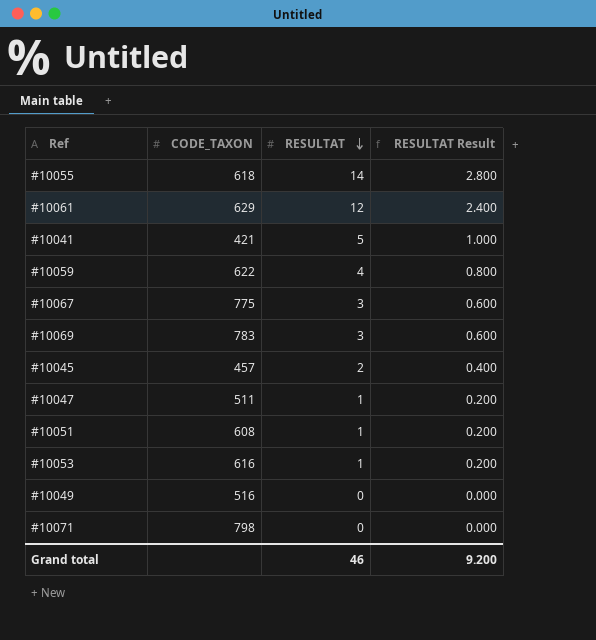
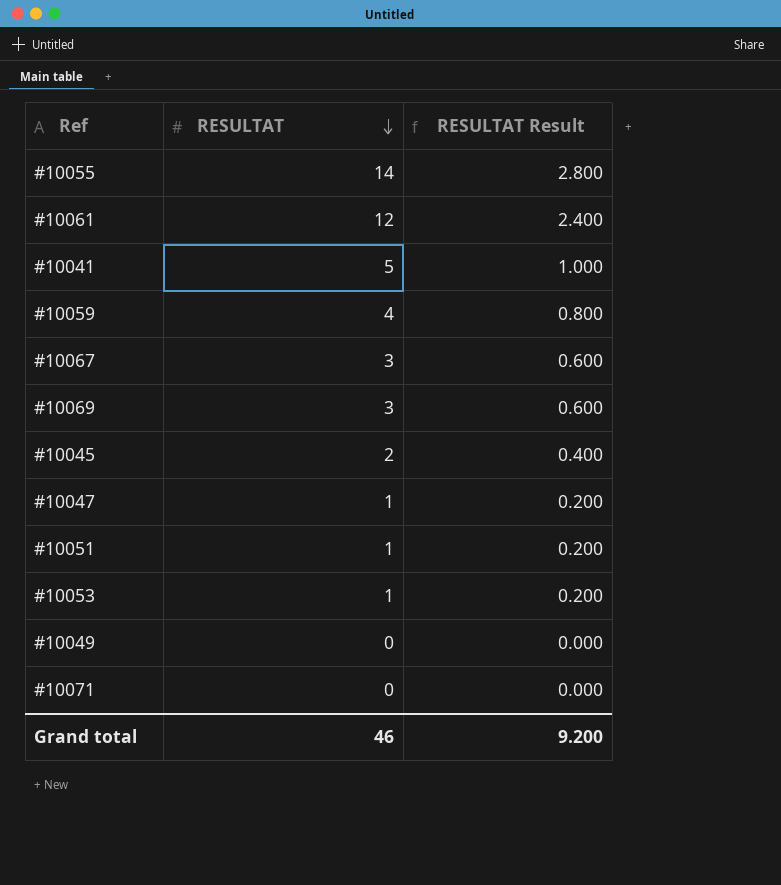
column CODE_TAXON | position: 2 -> none

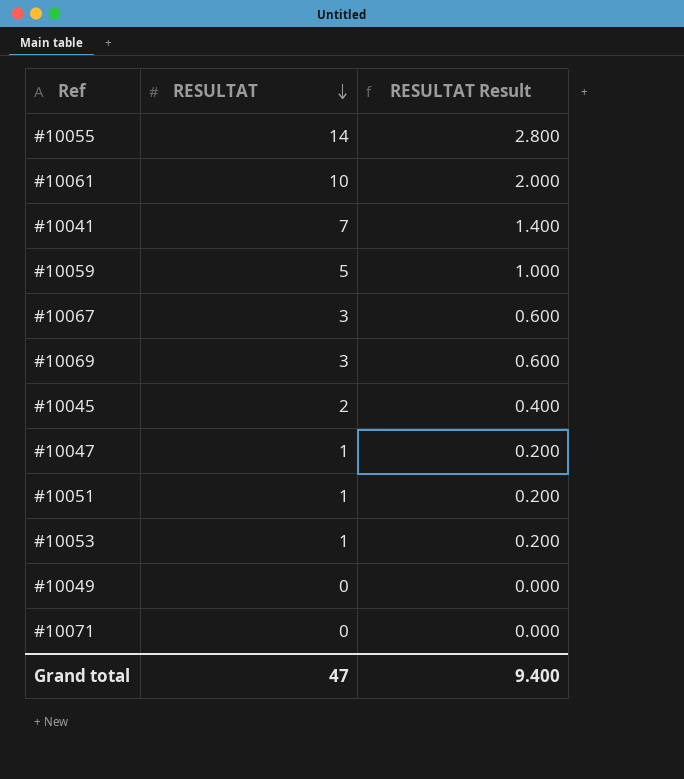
#10061 | RESULTAT: 12 -> 10
#10061 | RESULTAT Result: 2.400 -> 2.000
#10041 | RESULTAT: 5 -> 7
#10041 | RESULTAT Result: 1.000 -> 1.400
#10059 | RESULTAT: 4 -> 5
#10059 | RESULTAT Result: 0.800 -> 1.000
Grand total | RESULTAT: 46 -> 47
Grand total | RESULTAT Result: 9.200 -> 9.400

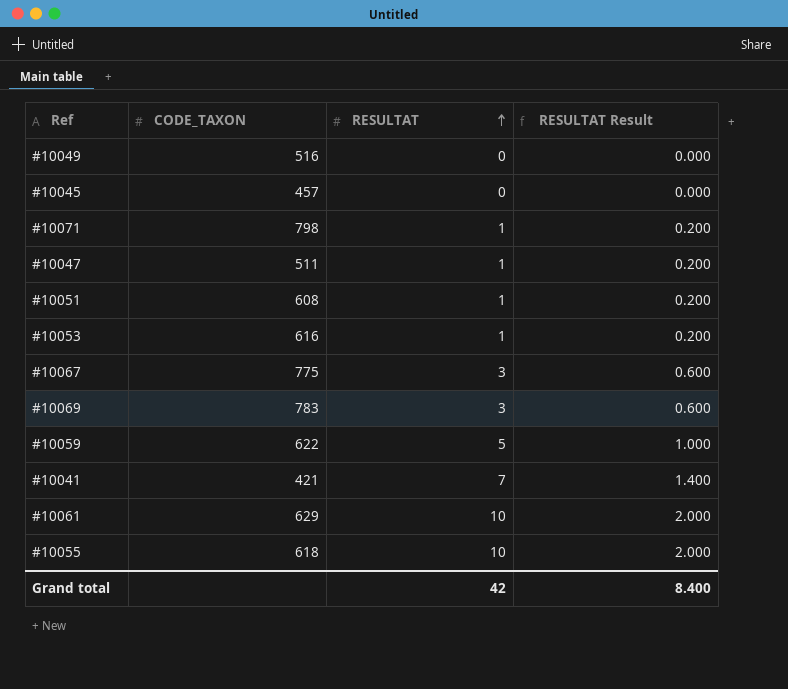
row order: RESULTAT descending -> RESULTAT ascending
column CODE_TAXON | position: none -> 2
#10045 | RESULTAT: 2 -> 0
#10045 | RESULTAT Result: 0.400 -> 0.000
#10071 | RESULTAT: 0 -> 1
#10071 | RESULTAT Result: 0.000 -> 0.200
#10055 | RESULTAT: 14 -> 10
#10055 | RESULTAT Result: 2.800 -> 2.000
Grand total | RESULTAT: 47 -> 42
Grand total | RESULTAT Result: 9.400 -> 8.400

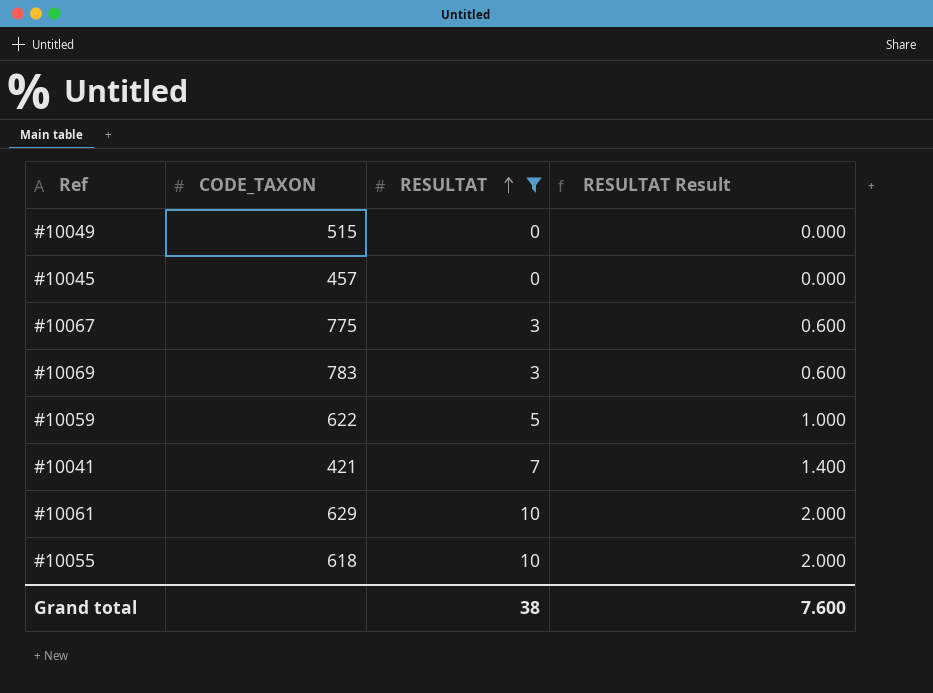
filter: none -> RESULTAT != 1
#10049 | CODE_TAXON: 516 -> 515
Grand total | RESULTAT: 42 -> 38
Grand total | RESULTAT Result: 8.400 -> 7.600

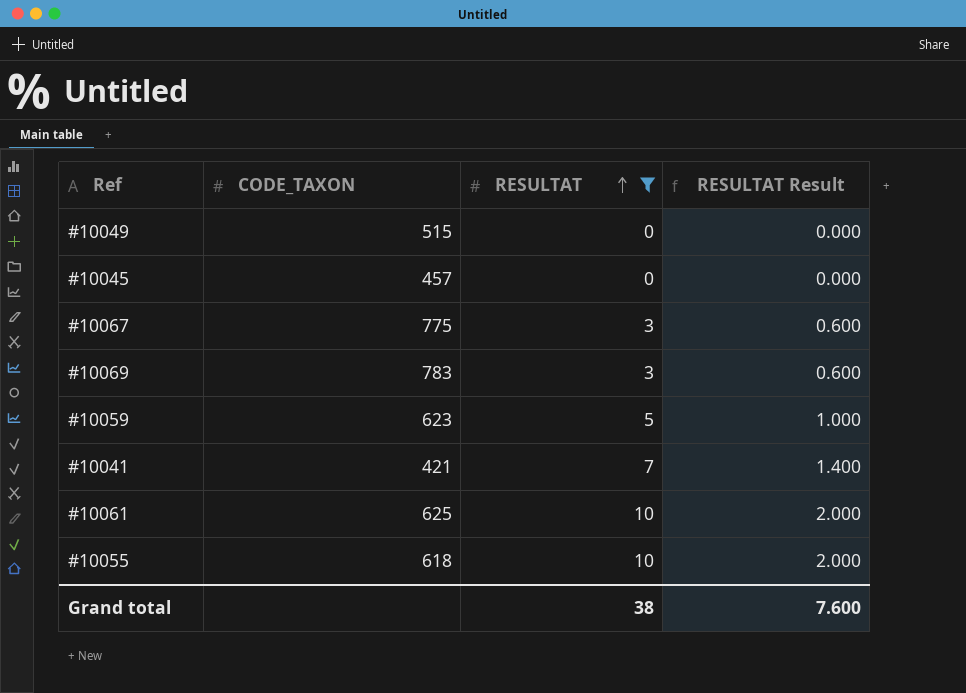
#10059 | CODE_TAXON: 622 -> 623
#10061 | CODE_TAXON: 629 -> 625

